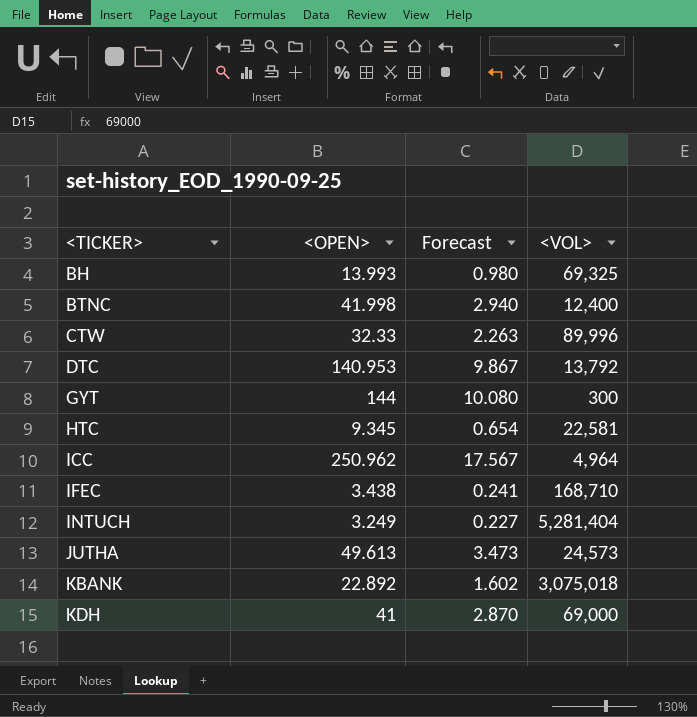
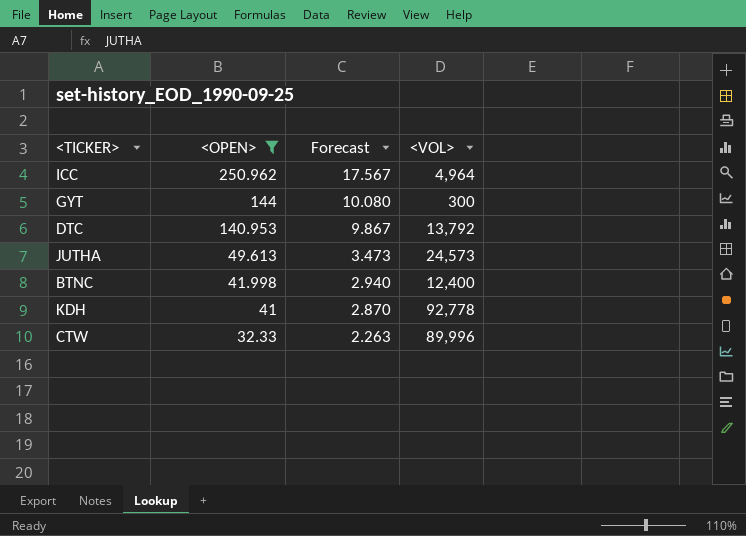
filter: none -> <OPEN> >= 32.33
row order: <TICKER> ascending -> <OPEN> descending
KDH | <VOL>: 69,000 -> 92,778

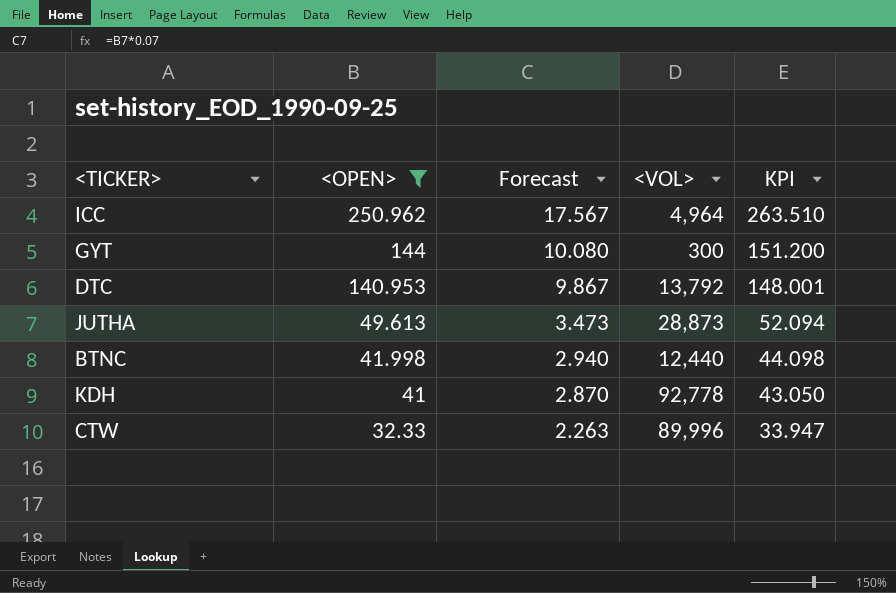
column KPI | formula: none -> [<OPEN>] * 1.05
JUTHA | <VOL>: 24,573 -> 28,873
BTNC | <VOL>: 12,400 -> 12,440

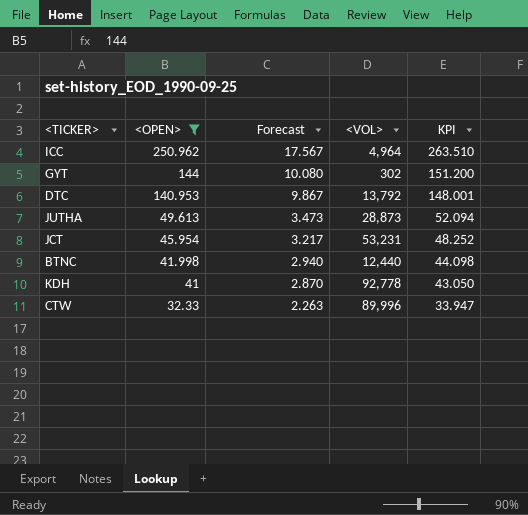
GYT | <VOL>: 300 -> 302
row JCT: none -> 45.954 | 3.217 | 53,231 | 48.252

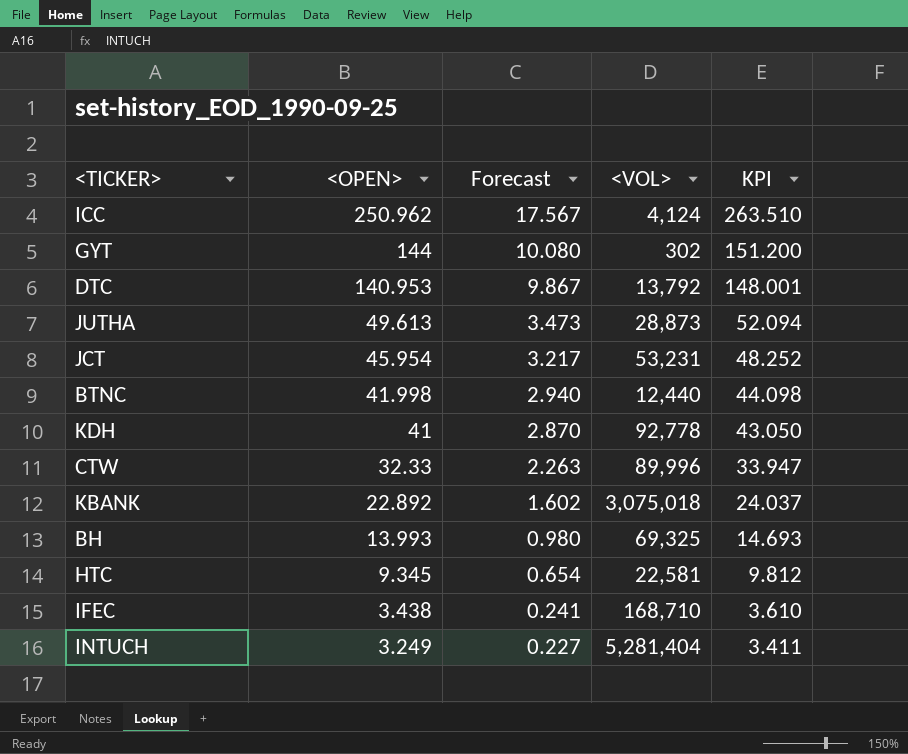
filter: <OPEN> >= 32.33 -> none
ICC | <VOL>: 4,964 -> 4,124

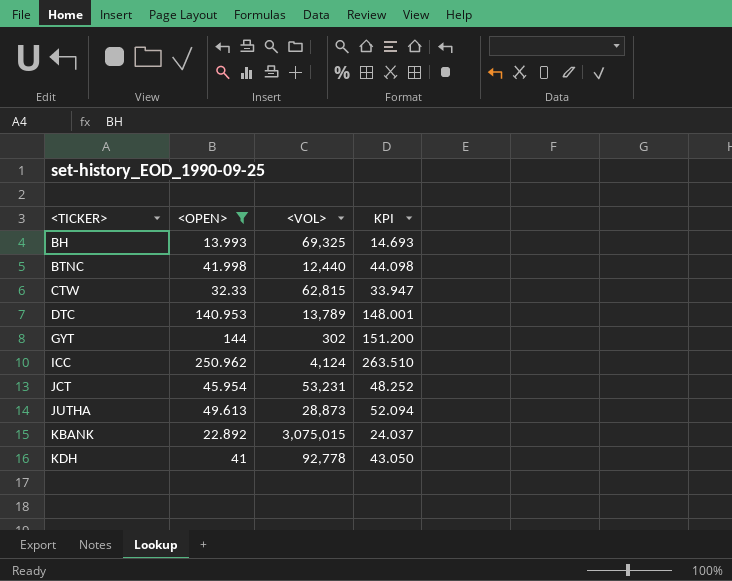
filter: none -> <OPEN> >= 13.993
row order: <OPEN> descending -> <TICKER> ascending
column Forecast | formula: [<OPEN>] * 0.07 -> none
CTW | <VOL>: 89,996 -> 62,815
DTC | <VOL>: 13,792 -> 13,789
KBANK | <VOL>: 3,075,018 -> 3,075,015

